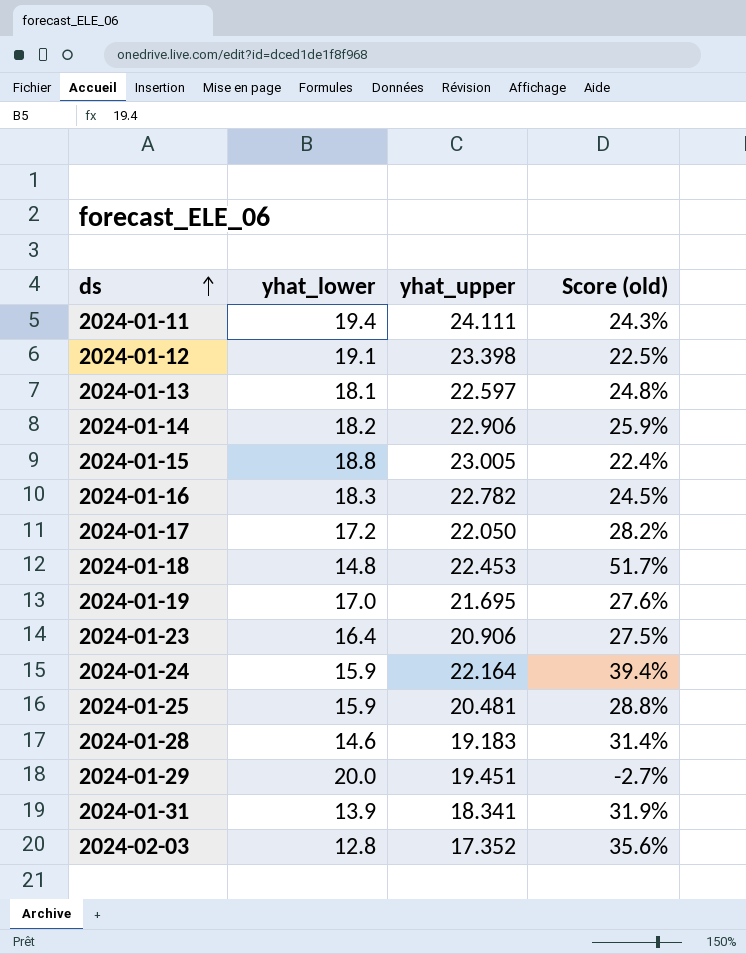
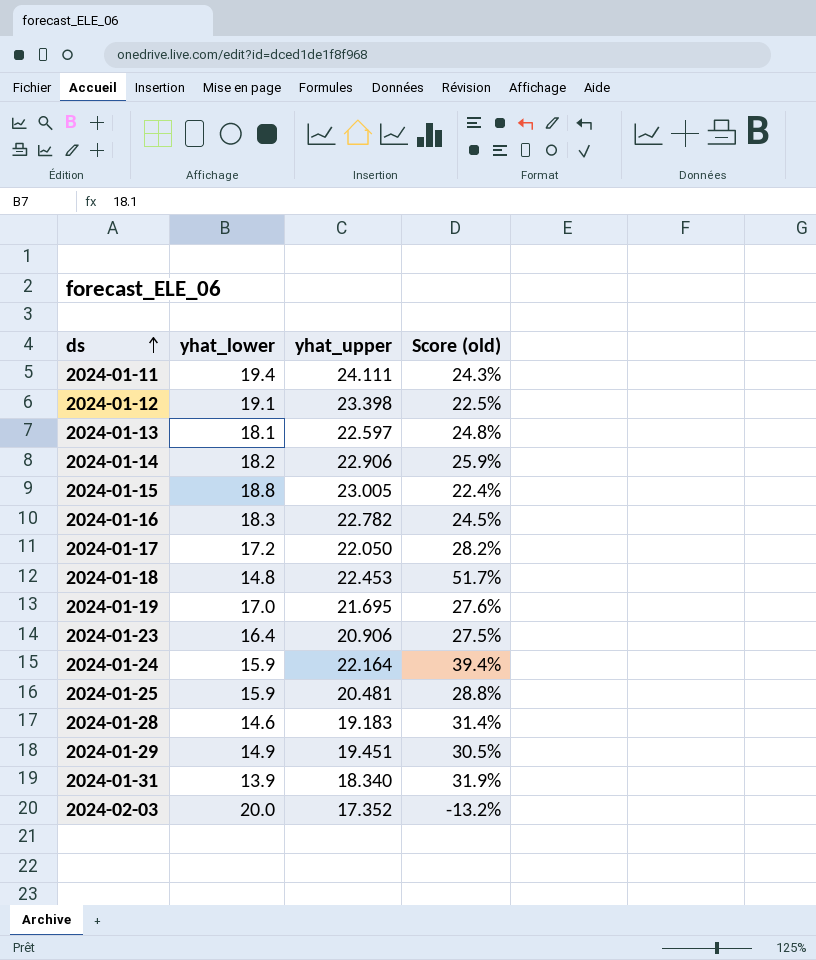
2024-01-29 | yhat_lower: 20.0 -> 14.9
2024-01-29 | Score (old): -2.7% -> 30.5%
2024-01-31 | yhat_upper: 18.341 -> 18.340
2024-02-03 | yhat_lower: 12.8 -> 20.0
2024-02-03 | Score (old): 35.6% -> -13.2%

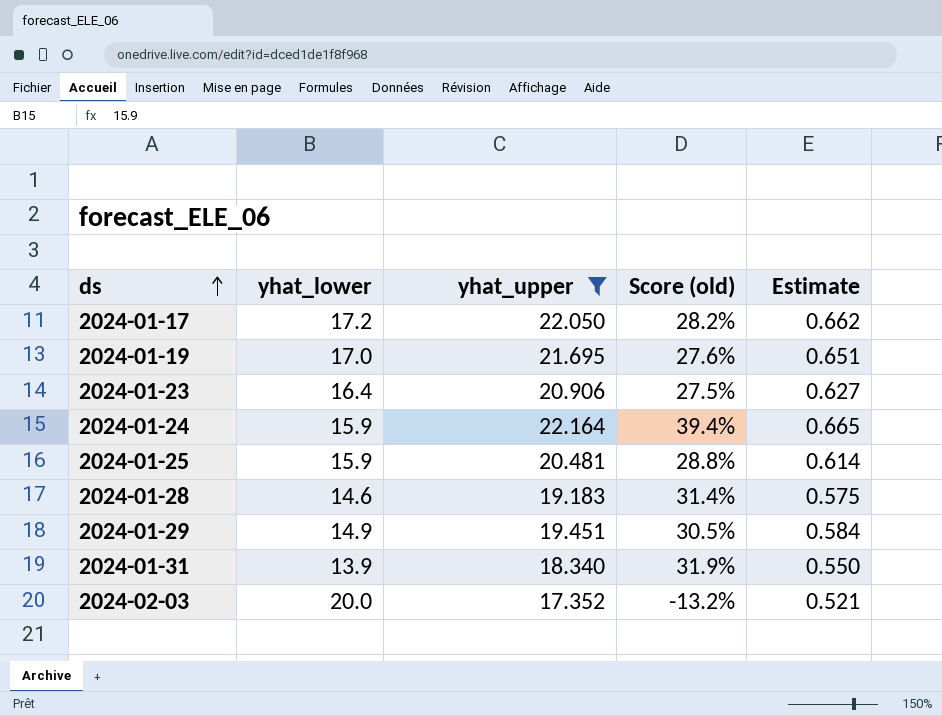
filter: none -> yhat_upper <= 22.164
column Estimate | formula: none -> [yhat_upper] * 0.03

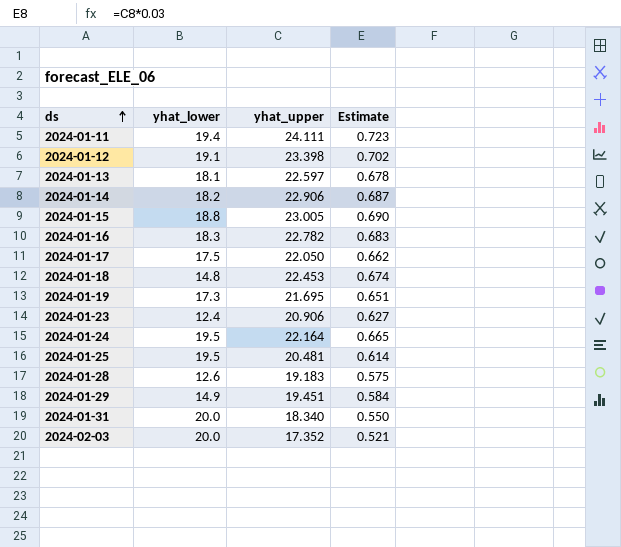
filter: yhat_upper <= 22.164 -> none
column Score (old) | formula: ([yhat_upper] - [yhat_lower]) / [yhat_lower] -> none
2024-01-17 | yhat_lower: 17.2 -> 17.5
2024-01-19 | yhat_lower: 17.0 -> 17.3
2024-01-23 | yhat_lower: 16.4 -> 12.4
2024-01-24 | yhat_lower: 15.9 -> 19.5
2024-01-25 | yhat_lower: 15.9 -> 19.5
2024-01-28 | yhat_lower: 14.6 -> 12.6
2024-01-31 | yhat_lower: 13.9 -> 20.0

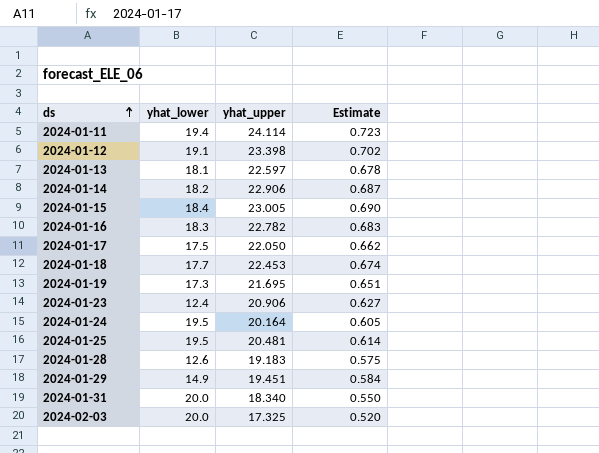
2024-01-11 | yhat_upper: 24.111 -> 24.114
2024-01-15 | yhat_lower: 18.8 -> 18.4
2024-01-18 | yhat_lower: 14.8 -> 17.7
2024-01-24 | yhat_upper: 22.164 -> 20.164
2024-01-24 | Estimate: 0.665 -> 0.605
2024-02-03 | yhat_upper: 17.352 -> 17.325
2024-02-03 | Estimate: 0.521 -> 0.520

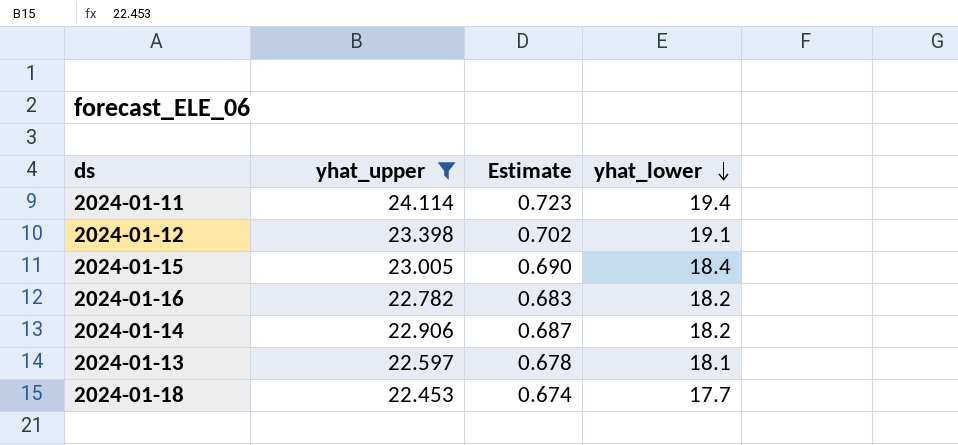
filter: none -> yhat_upper >= 22.453
row order: ds ascending -> yhat_lower descending
column yhat_lower | position: 2 -> 4
2024-01-16 | yhat_lower: 18.3 -> 18.2

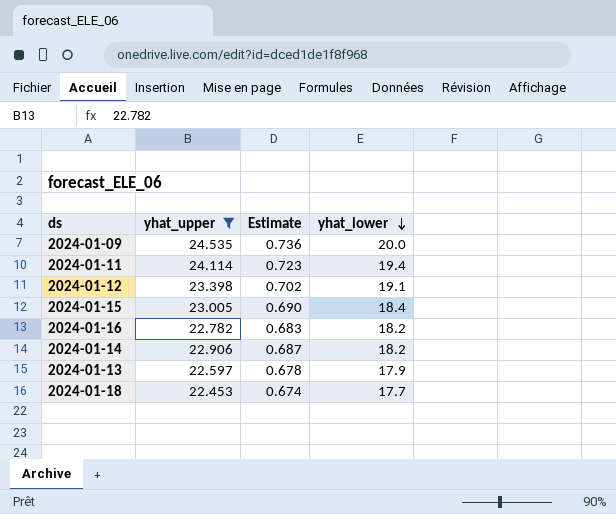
row 2024-01-09: none -> 24.535 | 0.736 | 20.0
2024-01-13 | yhat_lower: 18.1 -> 17.9

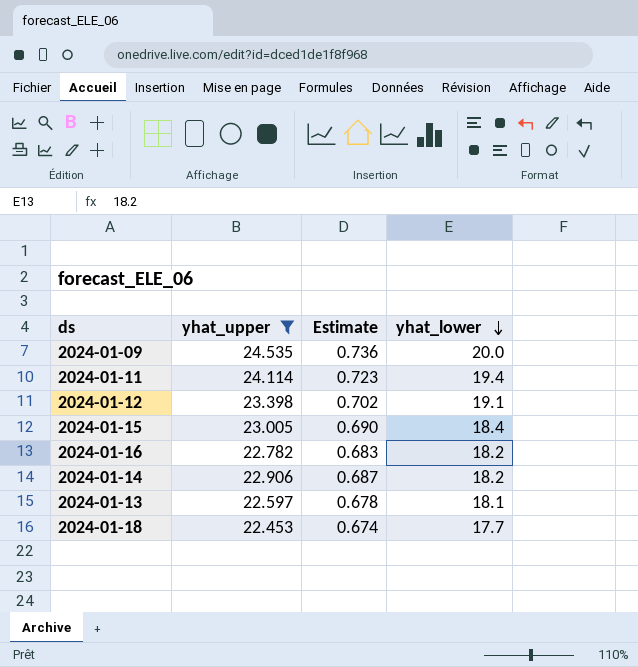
2024-01-13 | yhat_lower: 17.9 -> 18.1

